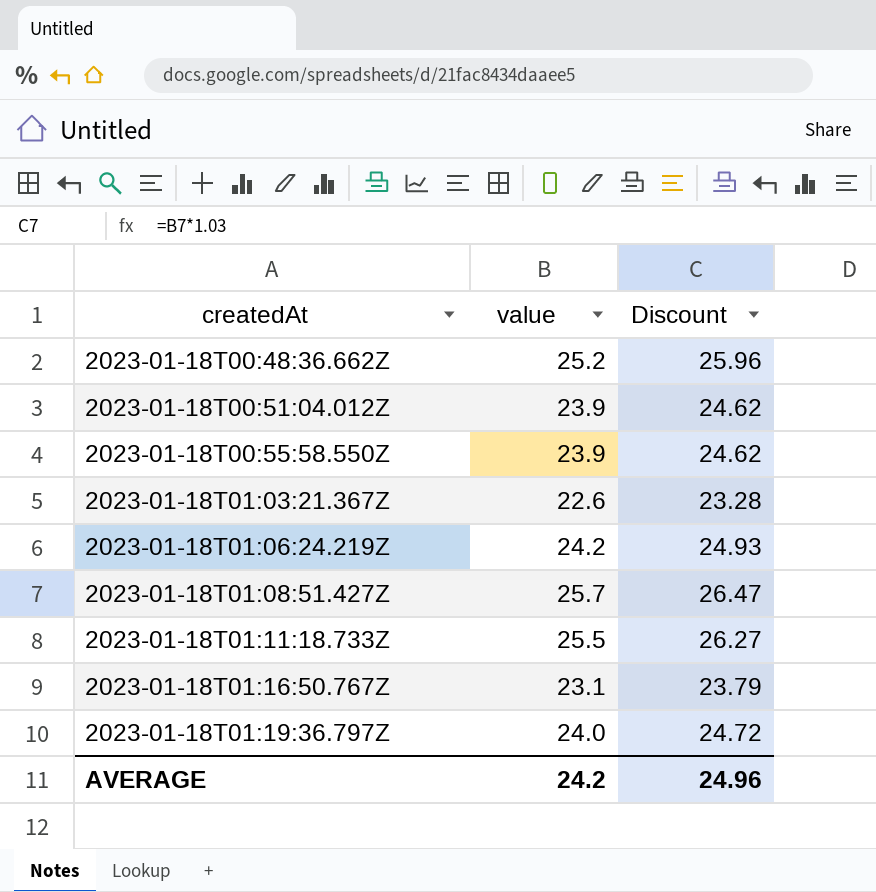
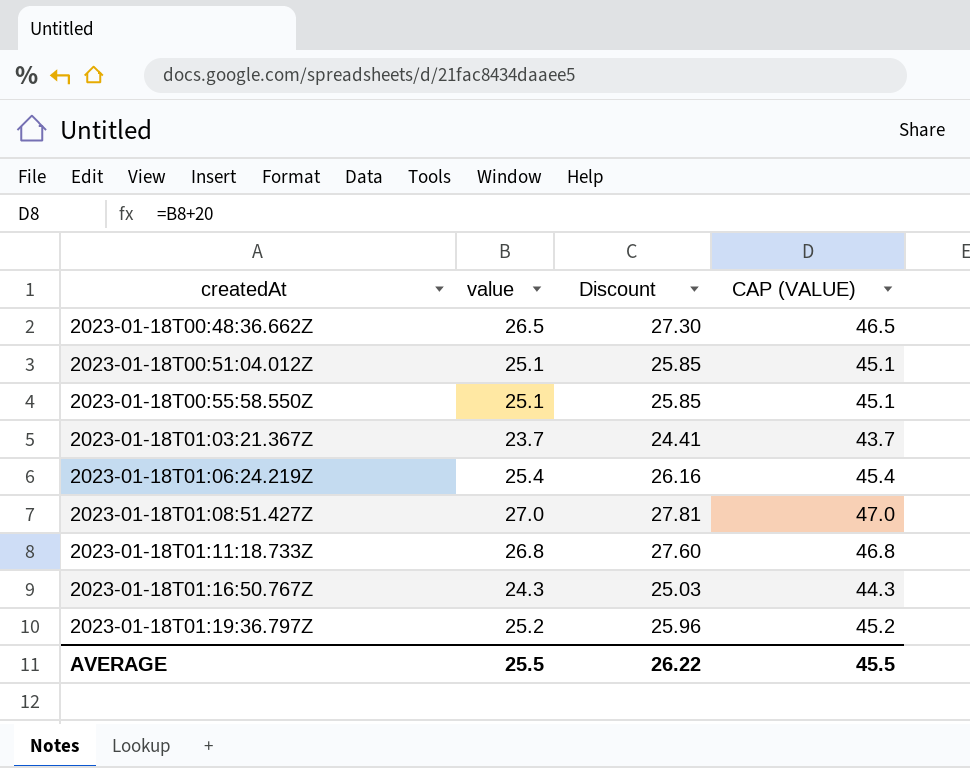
column CAP (VALUE) | formula: none -> [value] + 20
2023-01-18T00:48:36.662Z | value: 25.2 -> 26.5
2023-01-18T00:48:36.662Z | Discount: 25.96 -> 27.30
2023-01-18T00:51:04.012Z | value: 23.9 -> 25.1
2023-01-18T00:51:04.012Z | Discount: 24.62 -> 25.85
2023-01-18T00:55:58.550Z | value: 23.9 -> 25.1
2023-01-18T00:55:58.550Z | Discount: 24.62 -> 25.85
2023-01-18T01:03:21.367Z | value: 22.6 -> 23.7
2023-01-18T01:03:21.367Z | Discount: 23.28 -> 24.41
2023-01-18T01:06:24.219Z | value: 24.2 -> 25.4
2023-01-18T01:06:24.219Z | Discount: 24.93 -> 26.16
2023-01-18T01:08:51.427Z | value: 25.7 -> 27.0
2023-01-18T01:08:51.427Z | Discount: 26.47 -> 27.81
2023-01-18T01:11:18.733Z | value: 25.5 -> 26.8
2023-01-18T01:11:18.733Z | Discount: 26.27 -> 27.60
2023-01-18T01:16:50.767Z | value: 23.1 -> 24.3
2023-01-18T01:16:50.767Z | Discount: 23.79 -> 25.03
2023-01-18T01:19:36.797Z | value: 24.0 -> 25.2
2023-01-18T01:19:36.797Z | Discount: 24.72 -> 25.96
AVERAGE | value: 24.2 -> 25.5
AVERAGE | Discount: 24.96 -> 26.22

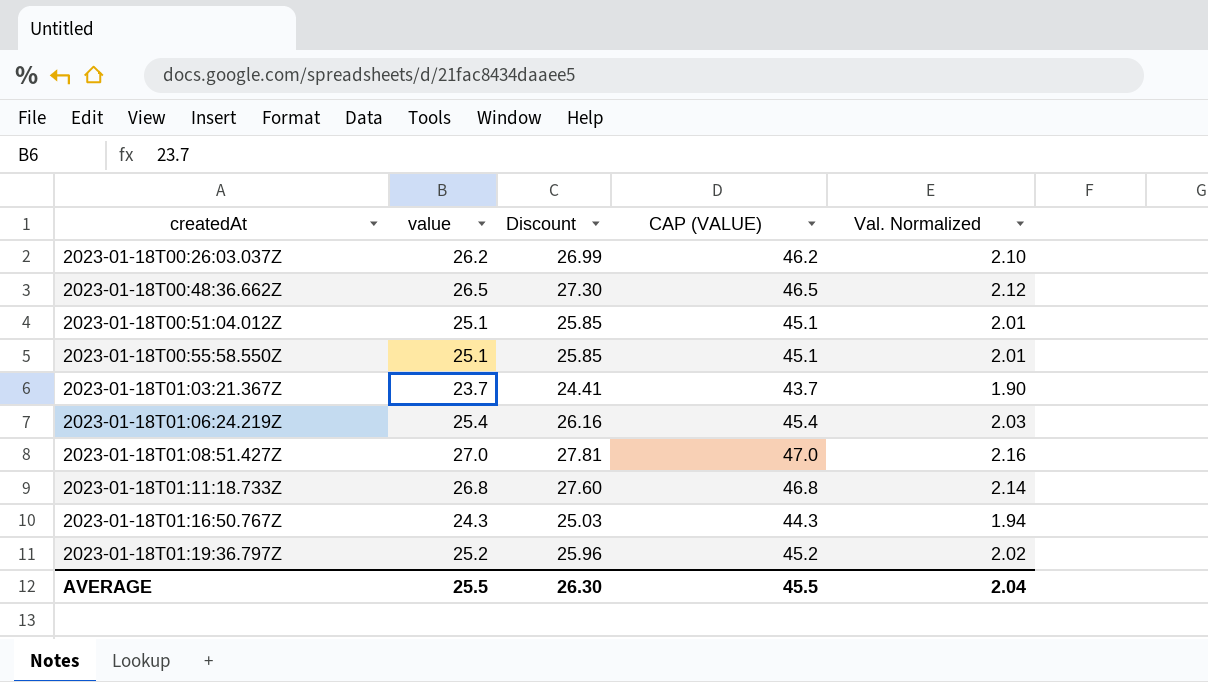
column Val. Normalized | formula: none -> [value] * 0.08
row 2023-01-18T00:26:03.037Z: none -> 26.2 | 26.99 | 46.2 | 2.10
AVERAGE | Discount: 26.22 -> 26.30

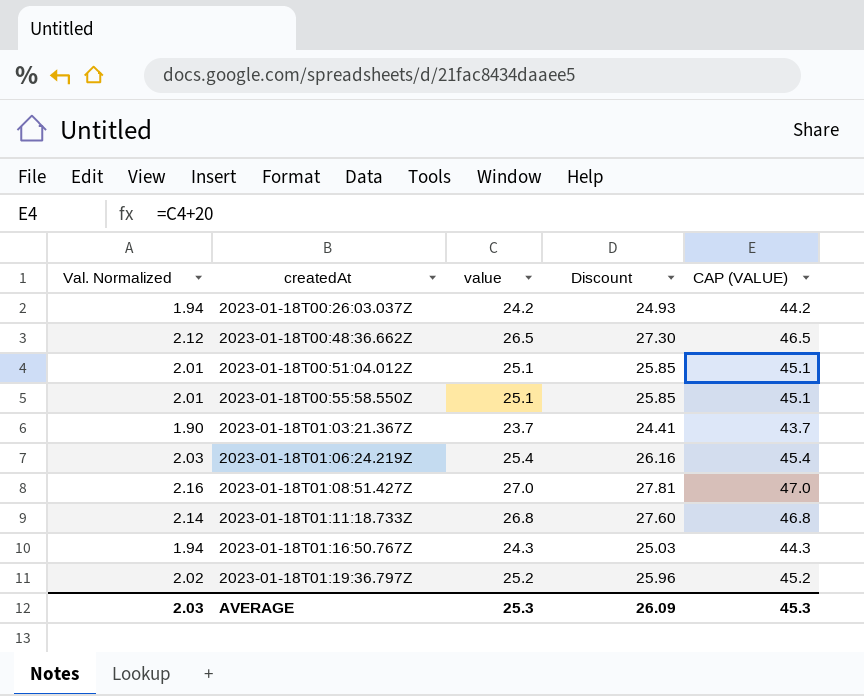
column Val. Normalized | position: 5 -> 1
2023-01-18T00:26:03.037Z | Val. Normalized: 2.10 -> 1.94
2023-01-18T00:26:03.037Z | value: 26.2 -> 24.2
2023-01-18T00:26:03.037Z | Discount: 26.99 -> 24.93
2023-01-18T00:26:03.037Z | CAP (VALUE): 46.2 -> 44.2
AVERAGE | Val. Normalized: 2.04 -> 2.03
AVERAGE | value: 25.5 -> 25.3
AVERAGE | Discount: 26.30 -> 26.09
AVERAGE | CAP (VALUE): 45.5 -> 45.3

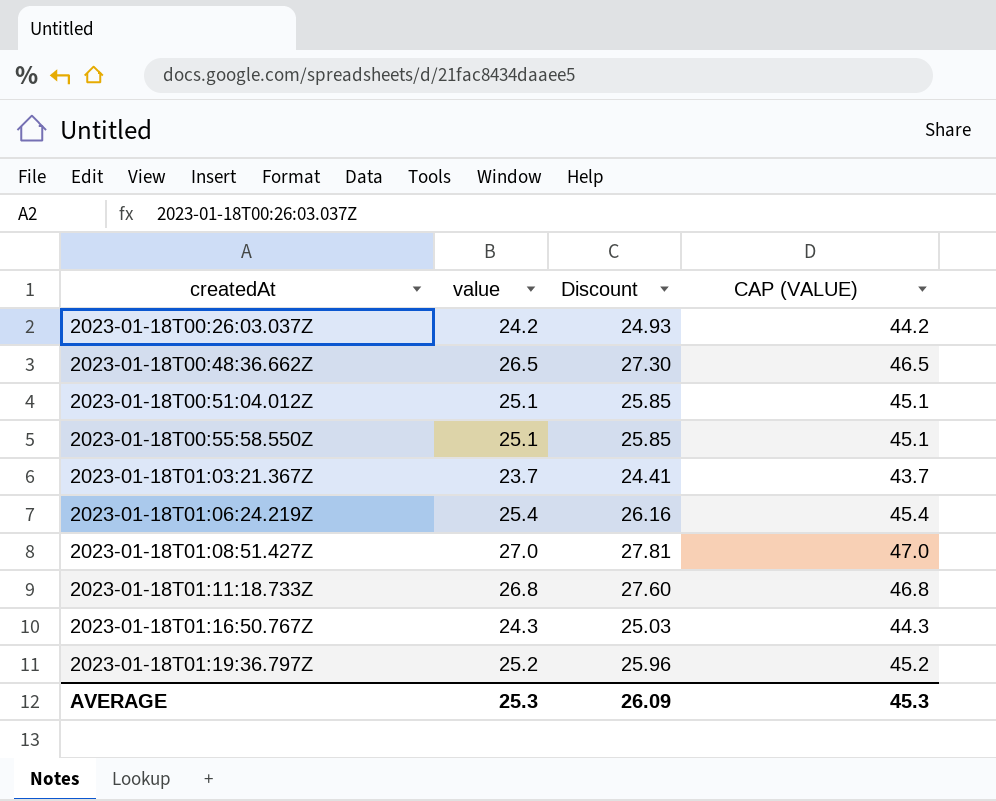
column Val. Normalized | formula: [value] * 0.08 -> none

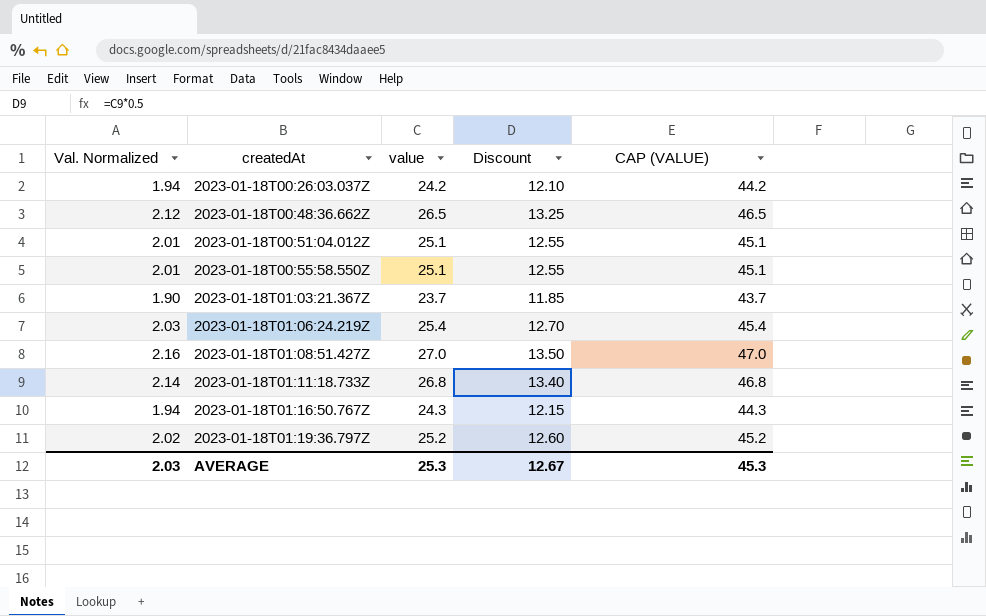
column Val. Normalized | formula: none -> [value] * 0.08
column Discount | formula: [value] * 1.03 -> [value] * 0.5
AVERAGE | Discount: 26.09 -> 12.67

